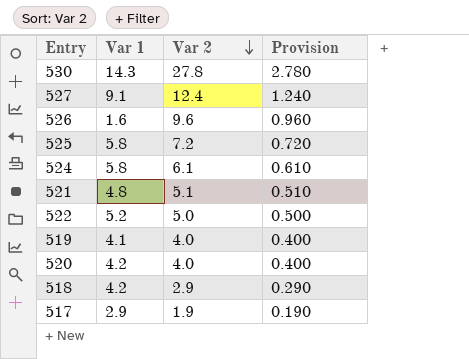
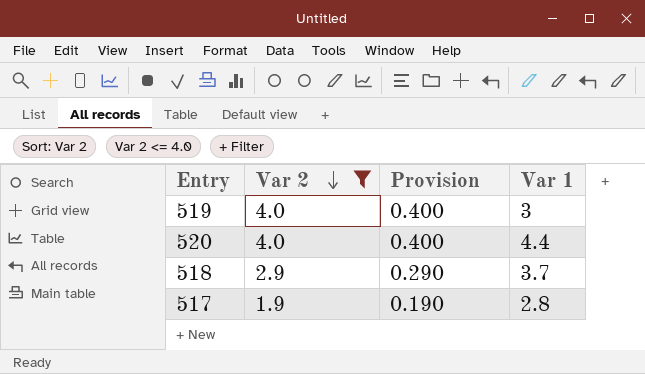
filter: none -> Var 2 <= 4.0
column Var 1 | position: 2 -> 4
519 | Var 1: 4.1 -> 3
520 | Var 1: 4.2 -> 4.4
518 | Var 1: 4.2 -> 3.7
517 | Var 1: 2.9 -> 2.8

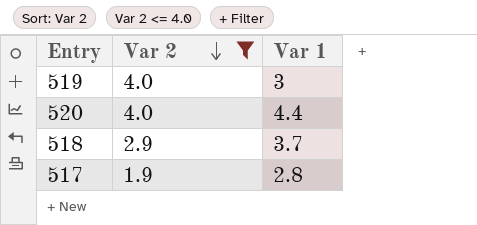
column Provision | formula: [Var 2] * 0.1 -> none

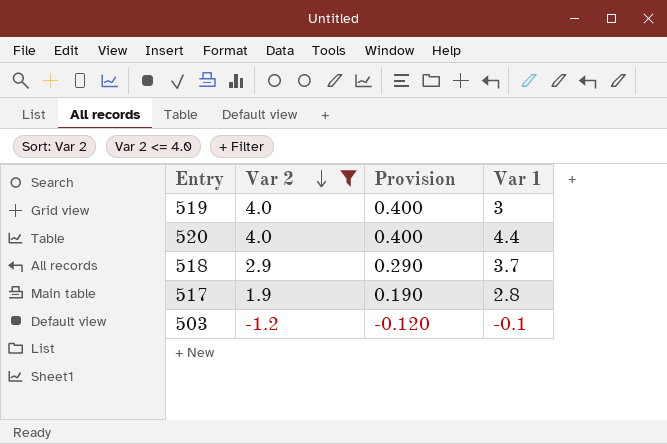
column Provision | formula: none -> [Var 2] * 0.1
row 503: none -> -1.2 | -0.120 | -0.1

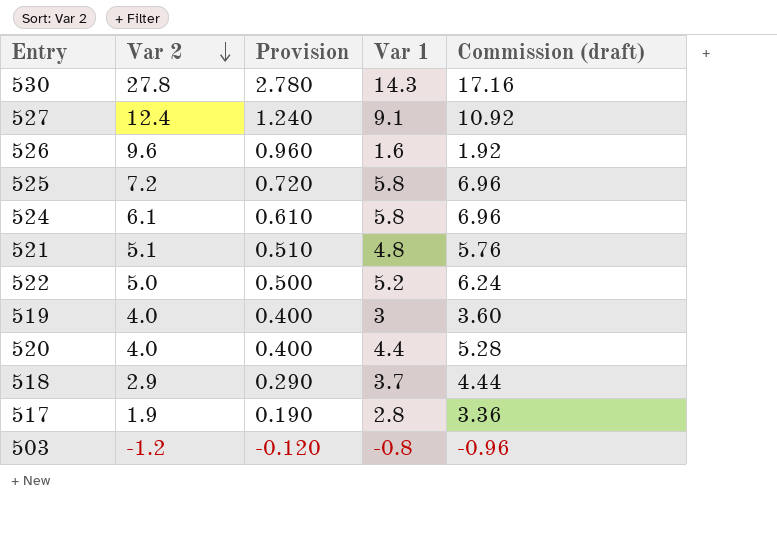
filter: Var 2 <= 4.0 -> none
column Commission (draft) | formula: none -> [Var 1] * 1.2
503 | Var 1: -0.1 -> -0.8

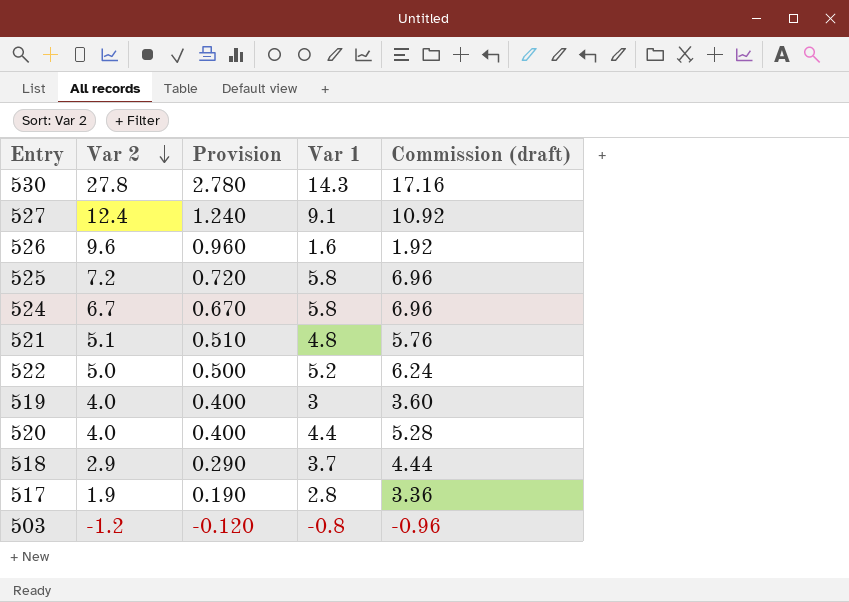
524 | Var 2: 6.1 -> 6.7
524 | Provision: 0.610 -> 0.670

